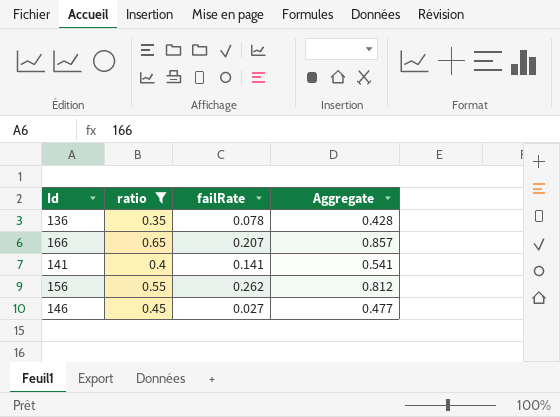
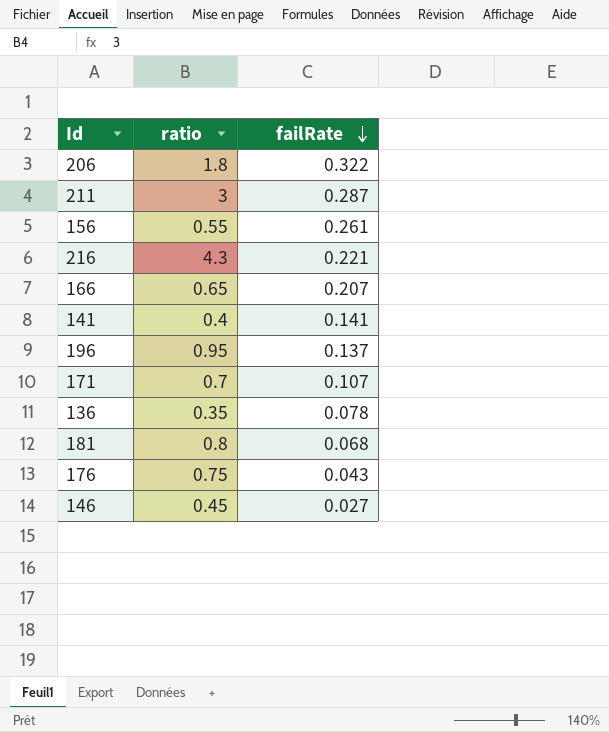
filter: ratio <= 0.65 -> none
row order: none -> failRate descending
column Aggregate | formula: [ratio] + [failRate] -> none
156 | failRate: 0.262 -> 0.261

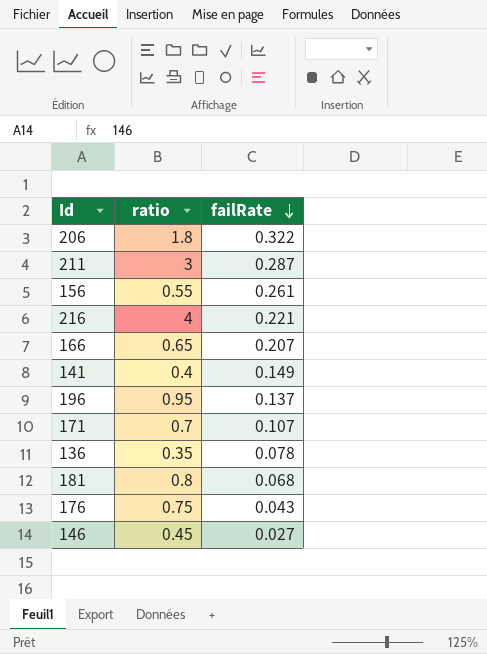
216 | ratio: 4.3 -> 4
141 | failRate: 0.141 -> 0.149

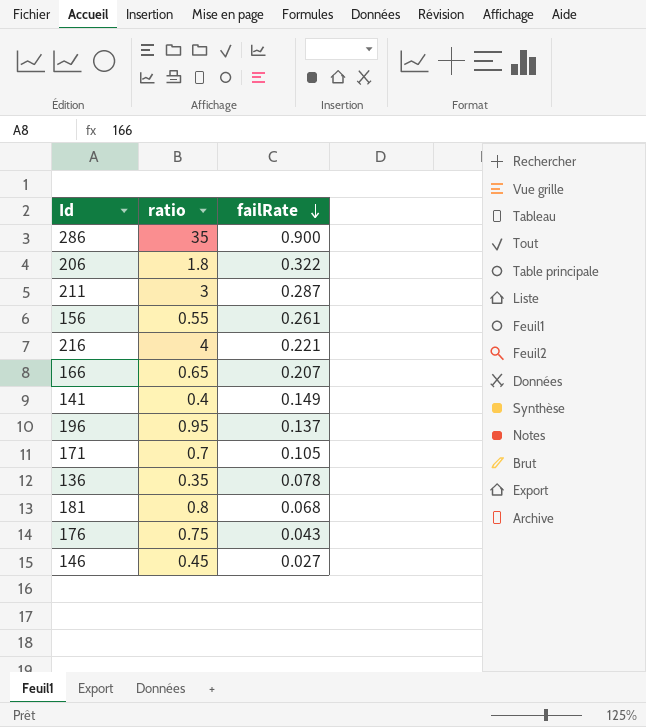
row 286: none -> 35 | 0.900
171 | failRate: 0.107 -> 0.105

